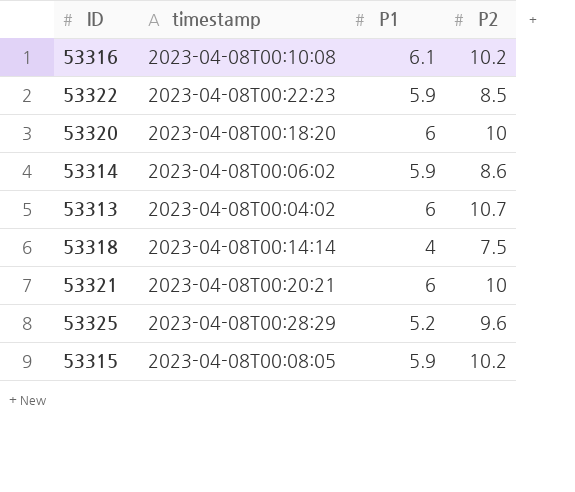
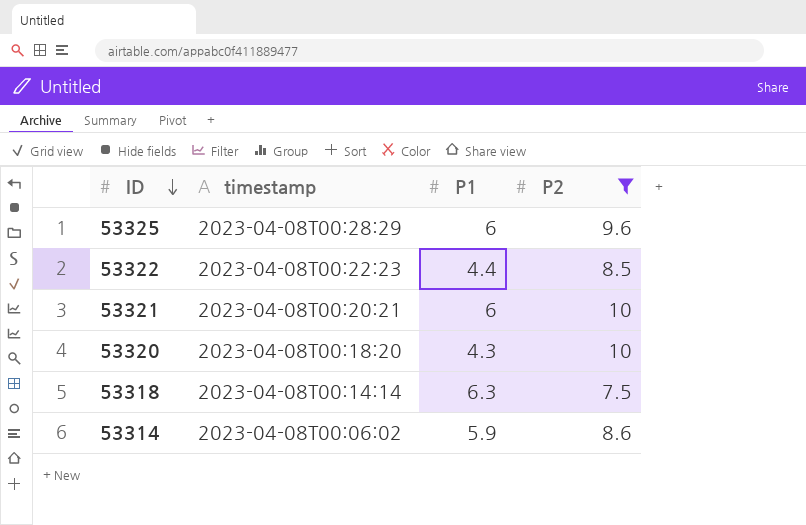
filter: none -> P2 <= 10
row order: none -> ID descending
53325 | P1: 5.2 -> 6
53322 | P1: 5.9 -> 4.4
53320 | P1: 6 -> 4.3
53318 | P1: 4 -> 6.3

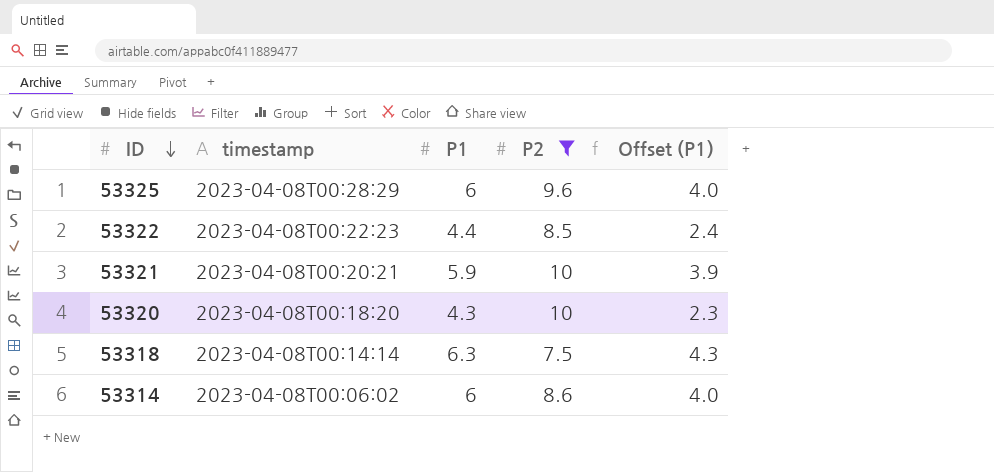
column Offset (P1) | formula: none -> [P1] - 2
53321 | P1: 6 -> 5.9
53314 | P1: 5.9 -> 6

